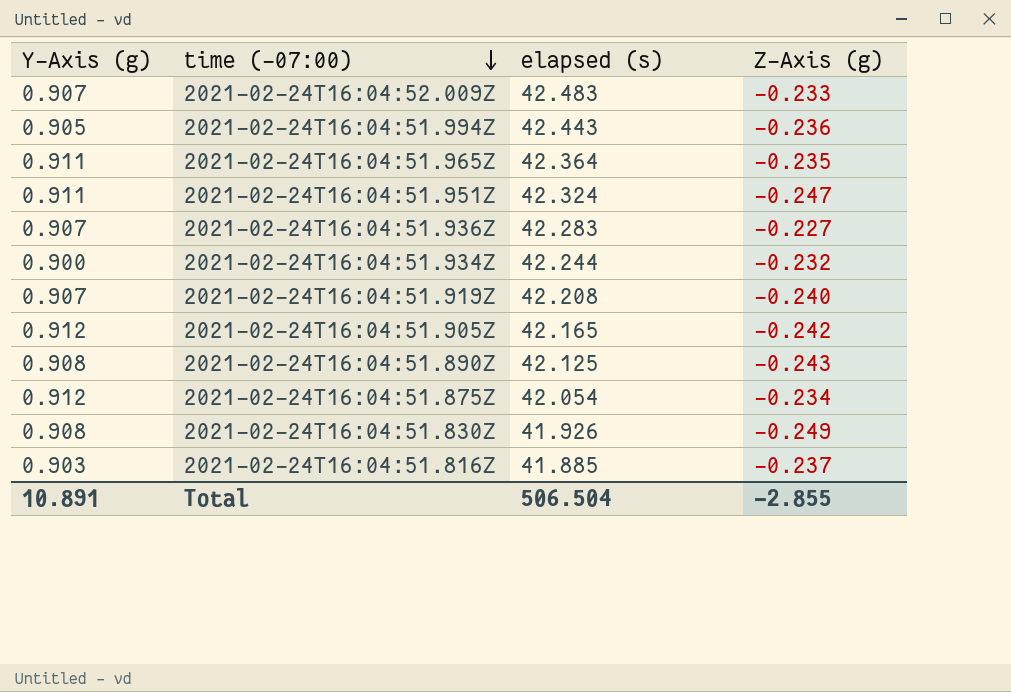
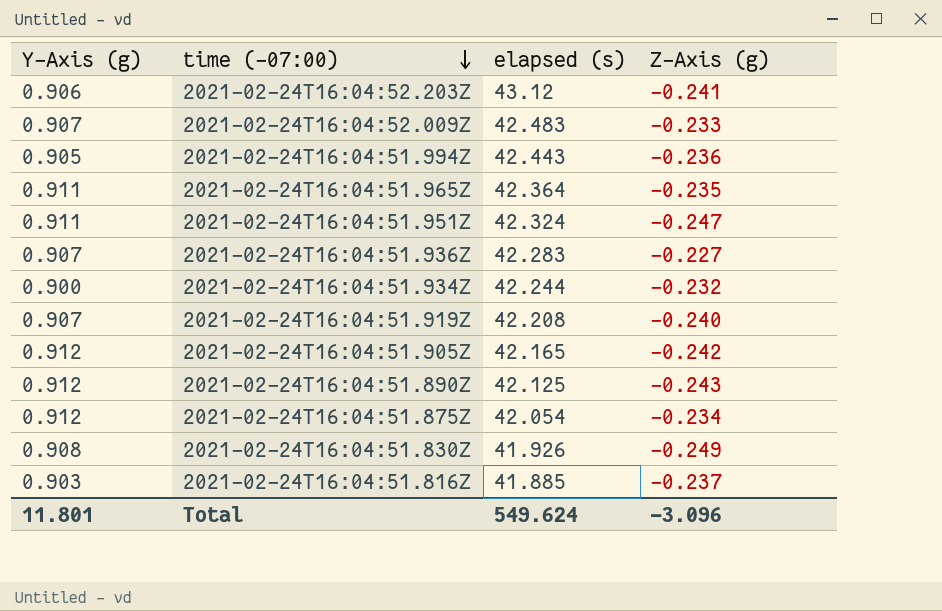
row 2021-02-24T16:04:52.203Z: none -> 0.906 | 43.12 | -0.241
2021-02-24T16:04:51.890Z | Y-Axis (g): 0.908 -> 0.912
Total | Y-Axis (g): 10.891 -> 11.801
Total | elapsed (s): 506.504 -> 549.624
Total | Z-Axis (g): -2.855 -> -3.096

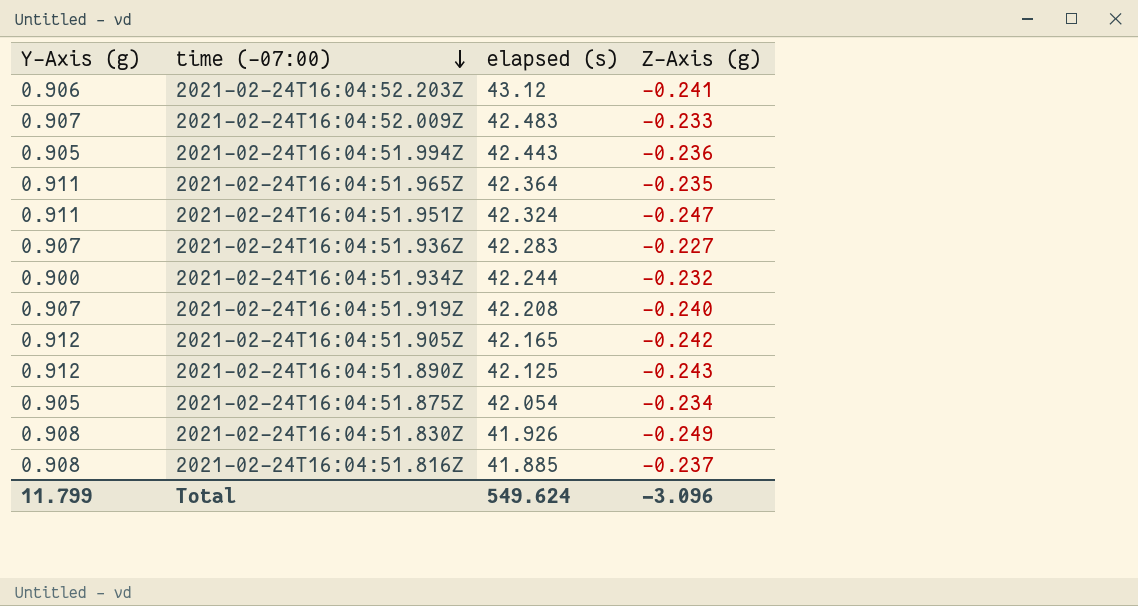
2021-02-24T16:04:51.875Z | Y-Axis (g): 0.912 -> 0.905
2021-02-24T16:04:51.816Z | Y-Axis (g): 0.903 -> 0.908
Total | Y-Axis (g): 11.801 -> 11.799

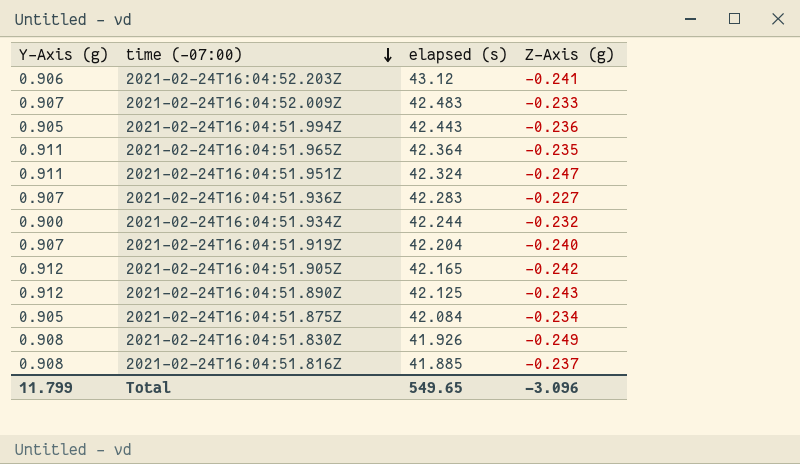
2021-02-24T16:04:51.919Z | elapsed (s): 42.208 -> 42.204
2021-02-24T16:04:51.875Z | elapsed (s): 42.054 -> 42.084
Total | elapsed (s): 549.624 -> 549.65

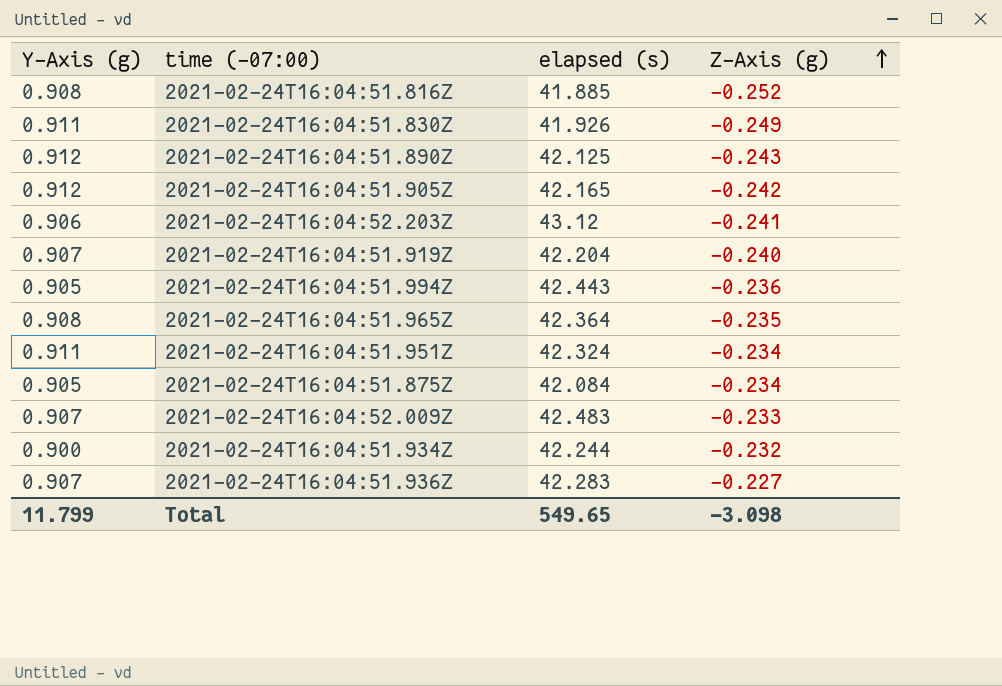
row order: time (-07:00) descending -> Z-Axis (g) ascending
2021-02-24T16:04:51.816Z | Z-Axis (g): -0.237 -> -0.252
2021-02-24T16:04:51.830Z | Y-Axis (g): 0.908 -> 0.911
2021-02-24T16:04:51.965Z | Y-Axis (g): 0.911 -> 0.908
2021-02-24T16:04:51.951Z | Z-Axis (g): -0.247 -> -0.234
Total | Z-Axis (g): -3.096 -> -3.098

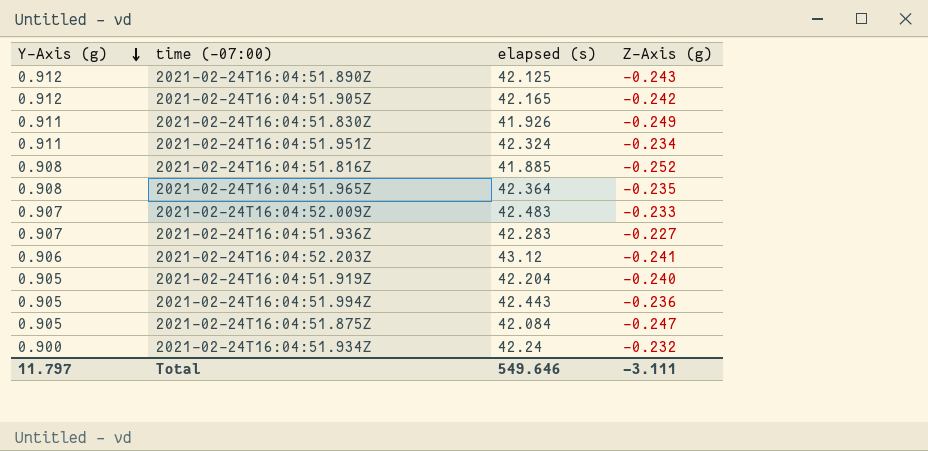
row order: Z-Axis (g) ascending -> Y-Axis (g) descending
2021-02-24T16:04:51.919Z | Y-Axis (g): 0.907 -> 0.905
2021-02-24T16:04:51.875Z | Z-Axis (g): -0.234 -> -0.247
2021-02-24T16:04:51.934Z | elapsed (s): 42.244 -> 42.24
Total | Y-Axis (g): 11.799 -> 11.797
Total | elapsed (s): 549.65 -> 549.646
Total | Z-Axis (g): -3.098 -> -3.111

